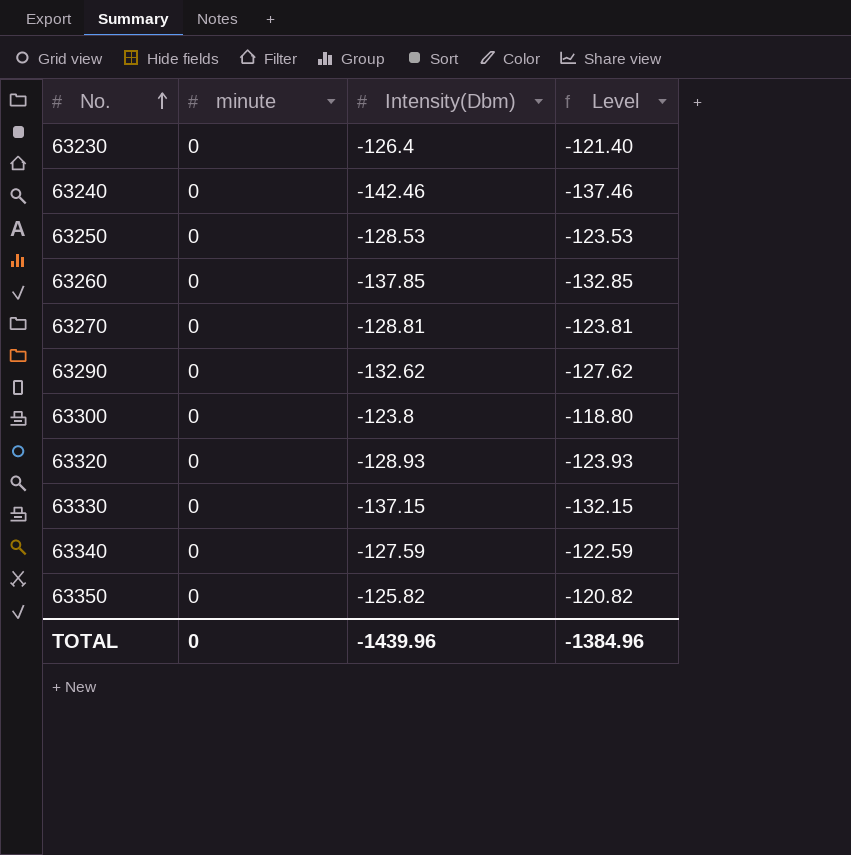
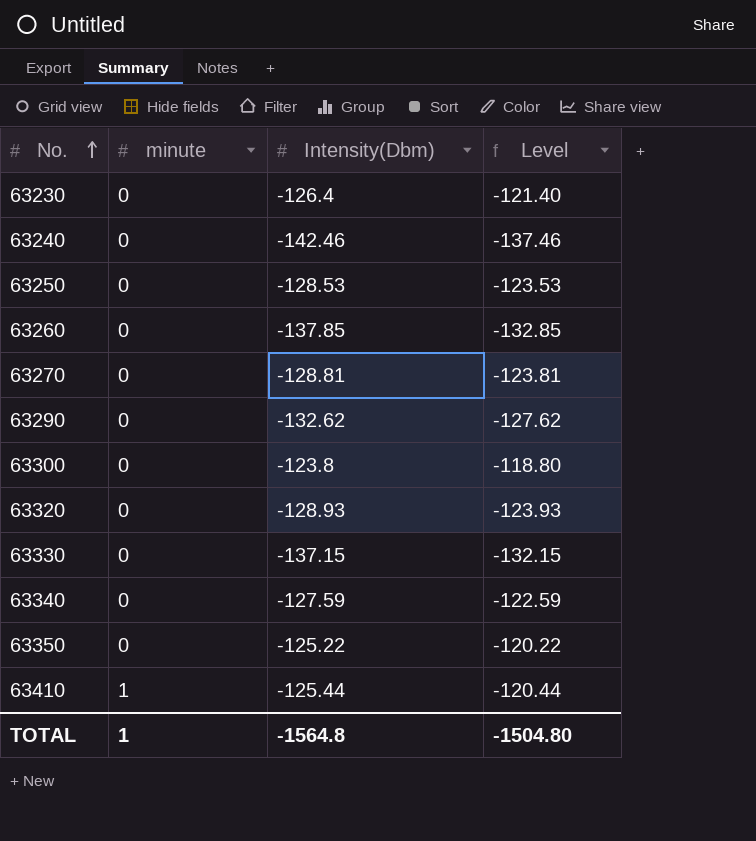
63350 | Intensity(Dbm): -125.82 -> -125.22
63350 | Level: -120.82 -> -120.22
row 63410: none -> 1 | -125.44 | -120.44
TOTAL | minute: 0 -> 1
TOTAL | Intensity(Dbm): -1439.96 -> -1564.8
TOTAL | Level: -1384.96 -> -1504.80

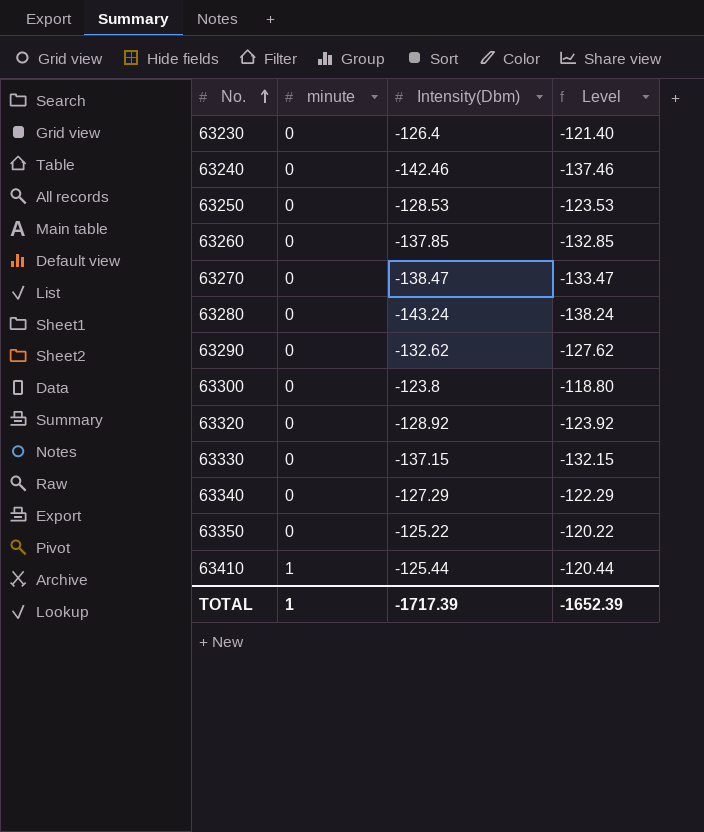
63270 | Intensity(Dbm): -128.81 -> -138.47
63270 | Level: -123.81 -> -133.47
row 63280: none -> 0 | -143.24 | -138.24
63320 | Intensity(Dbm): -128.93 -> -128.92
63320 | Level: -123.93 -> -123.92
63340 | Intensity(Dbm): -127.59 -> -127.29
63340 | Level: -122.59 -> -122.29
TOTAL | Intensity(Dbm): -1564.8 -> -1717.39
TOTAL | Level: -1504.80 -> -1652.39

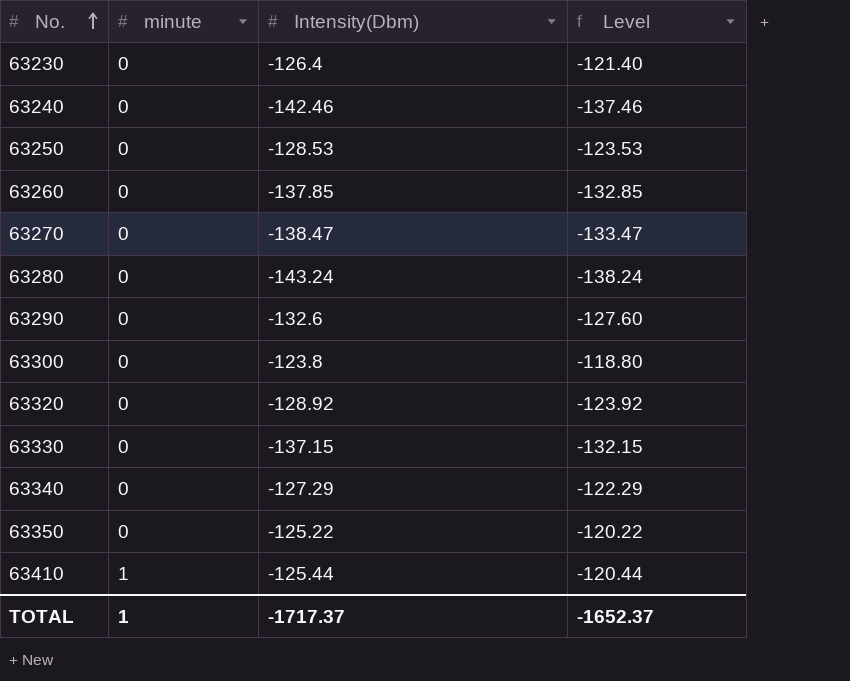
63290 | Intensity(Dbm): -132.62 -> -132.6
63290 | Level: -127.62 -> -127.60
TOTAL | Intensity(Dbm): -1717.39 -> -1717.37
TOTAL | Level: -1652.39 -> -1652.37

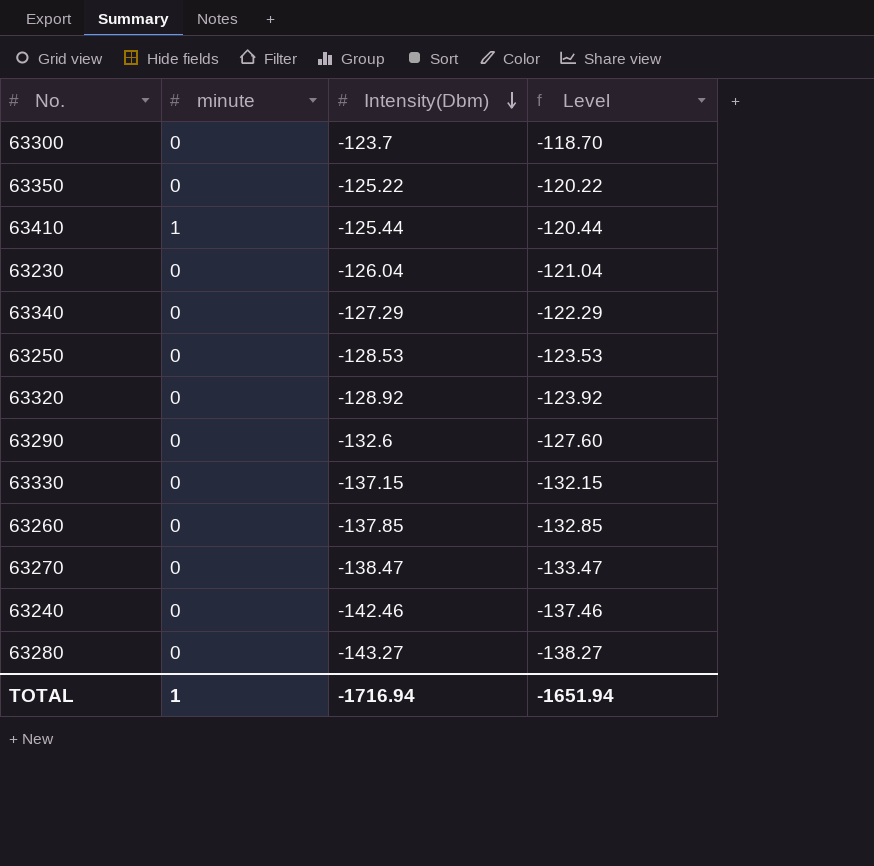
row order: No. ascending -> Intensity(Dbm) descending
63300 | Intensity(Dbm): -123.8 -> -123.7
63300 | Level: -118.80 -> -118.70
63230 | Intensity(Dbm): -126.4 -> -126.04
63230 | Level: -121.40 -> -121.04
63280 | Intensity(Dbm): -143.24 -> -143.27
63280 | Level: -138.24 -> -138.27
TOTAL | Intensity(Dbm): -1717.37 -> -1716.94
TOTAL | Level: -1652.37 -> -1651.94

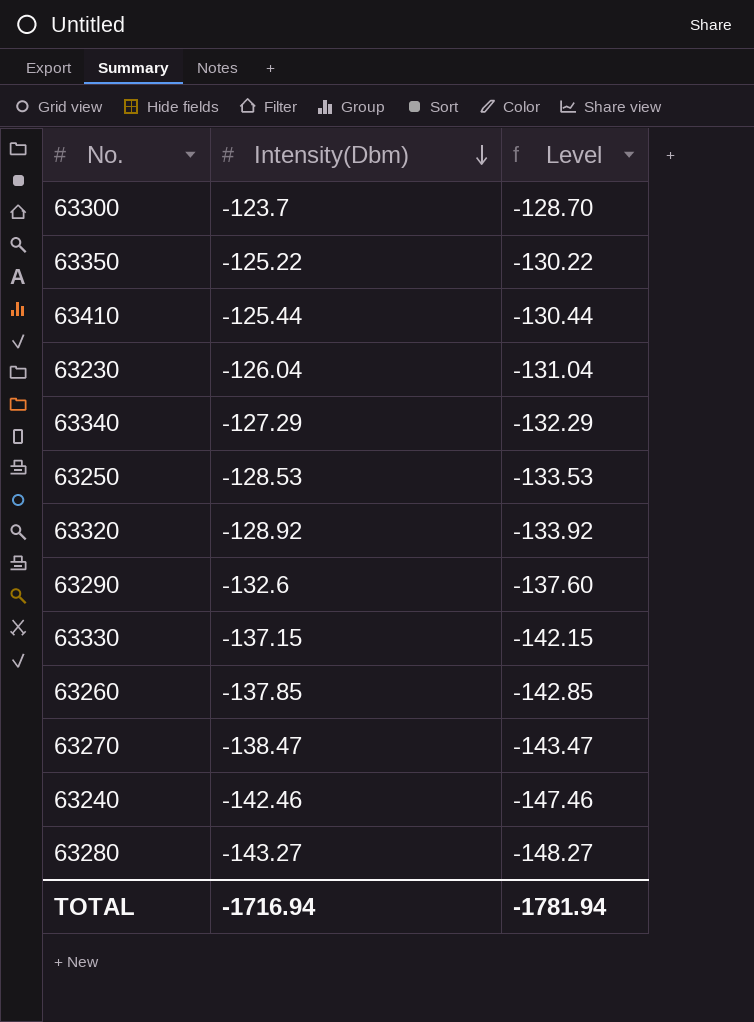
column minute | position: 2 -> none
column Level | formula: [Intensity(Dbm)] + 5 -> [Intensity(Dbm)] - 5
TOTAL | Level: -1651.94 -> -1781.94

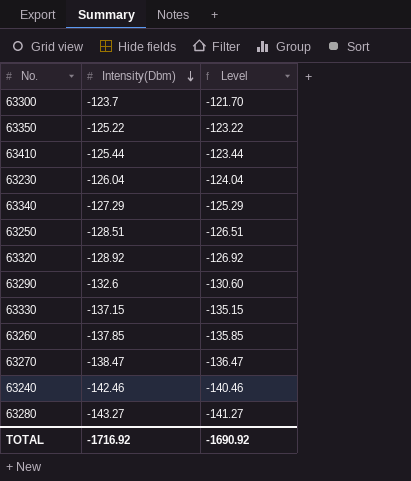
column Level | formula: [Intensity(Dbm)] - 5 -> [Intensity(Dbm)] + 2
63250 | Intensity(Dbm): -128.53 -> -128.51
TOTAL | Intensity(Dbm): -1716.94 -> -1716.92
TOTAL | Level: -1781.94 -> -1690.92

